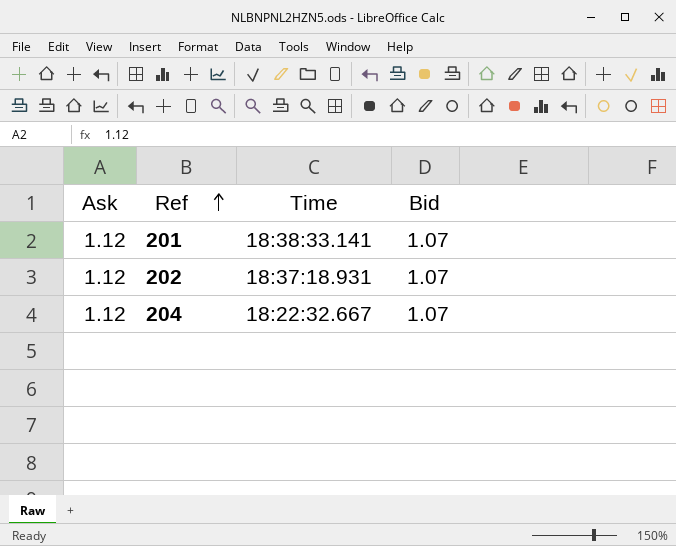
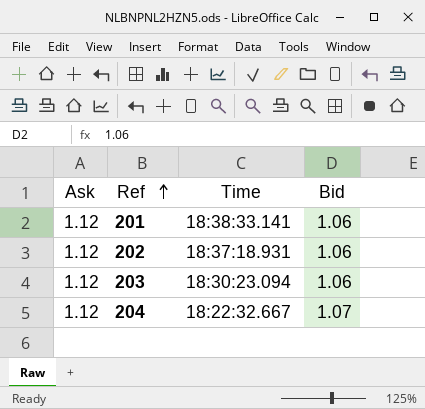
201 | Bid: 1.07 -> 1.06
202 | Bid: 1.07 -> 1.06
row 203: none -> 1.12 | 18:30:23.094 | 1.06

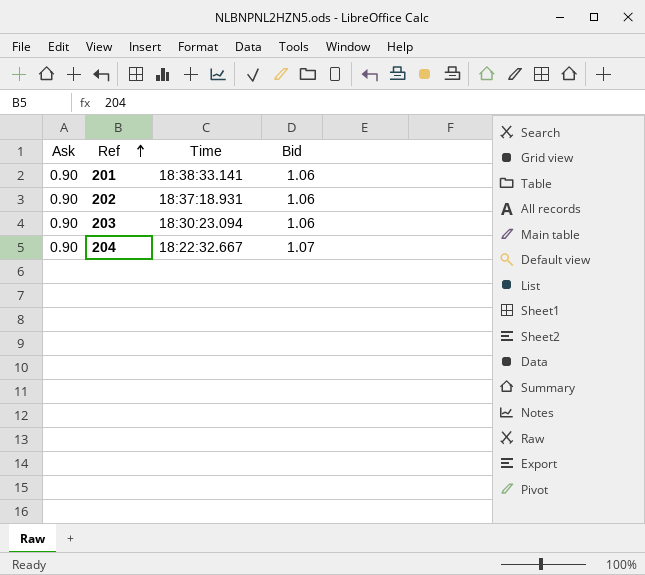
201 | Ask: 1.12 -> 0.90
202 | Ask: 1.12 -> 0.90
203 | Ask: 1.12 -> 0.90
204 | Ask: 1.12 -> 0.90

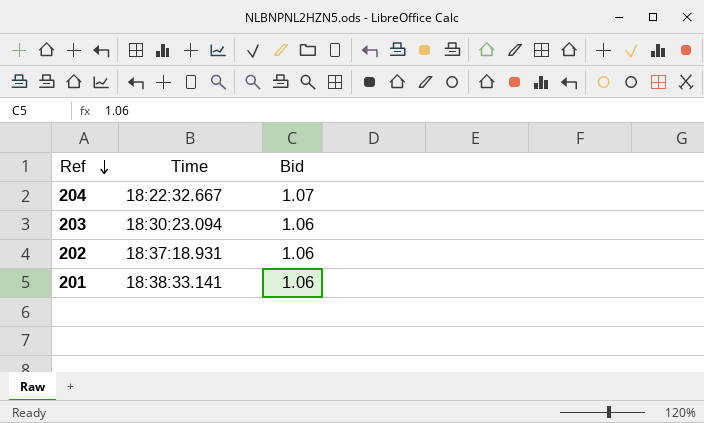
row order: Ref ascending -> Ref descending
column Ask | position: 1 -> none

